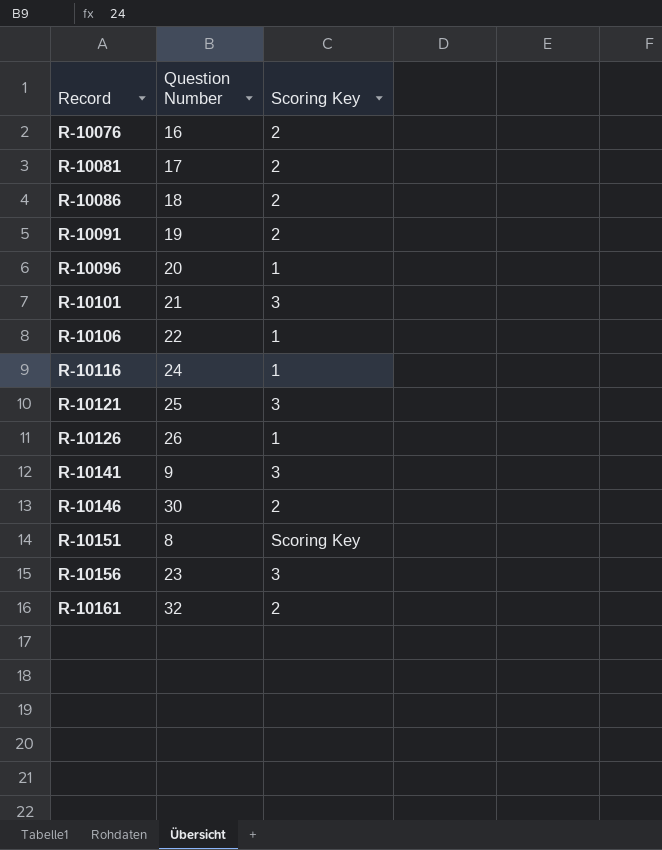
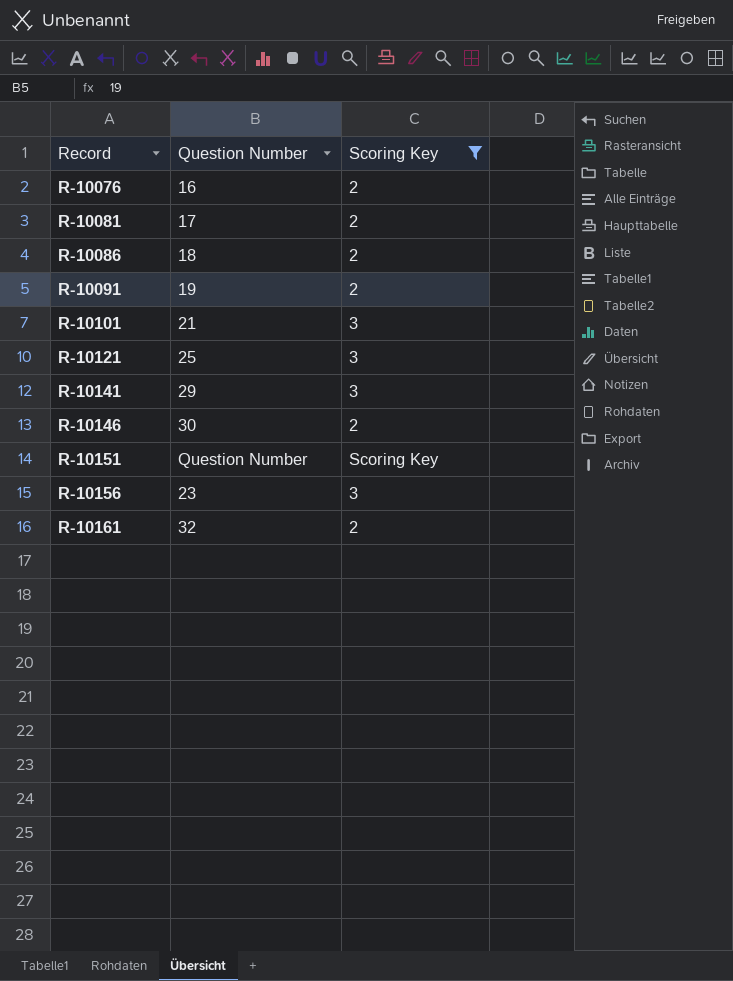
filter: none -> Scoring Key != 1
R-10141 | Question Number: 9 -> 29
R-10151 | Question Number: 8 -> Question Number

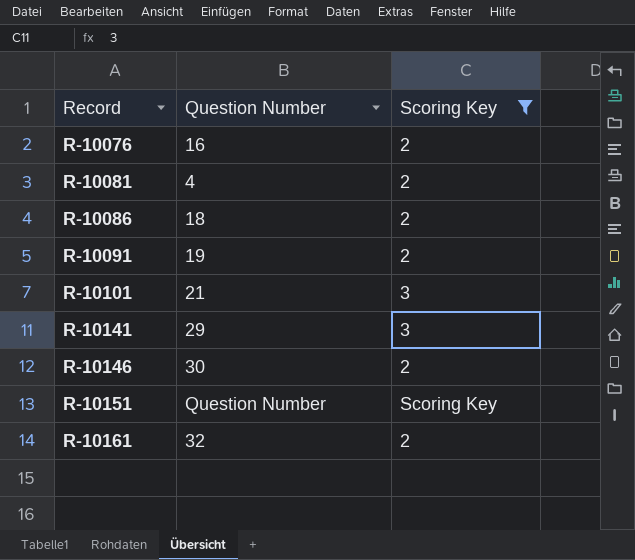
row R-10121: 25 | 3 -> none
row R-10156: 23 | 3 -> none
R-10081 | Question Number: 17 -> 4

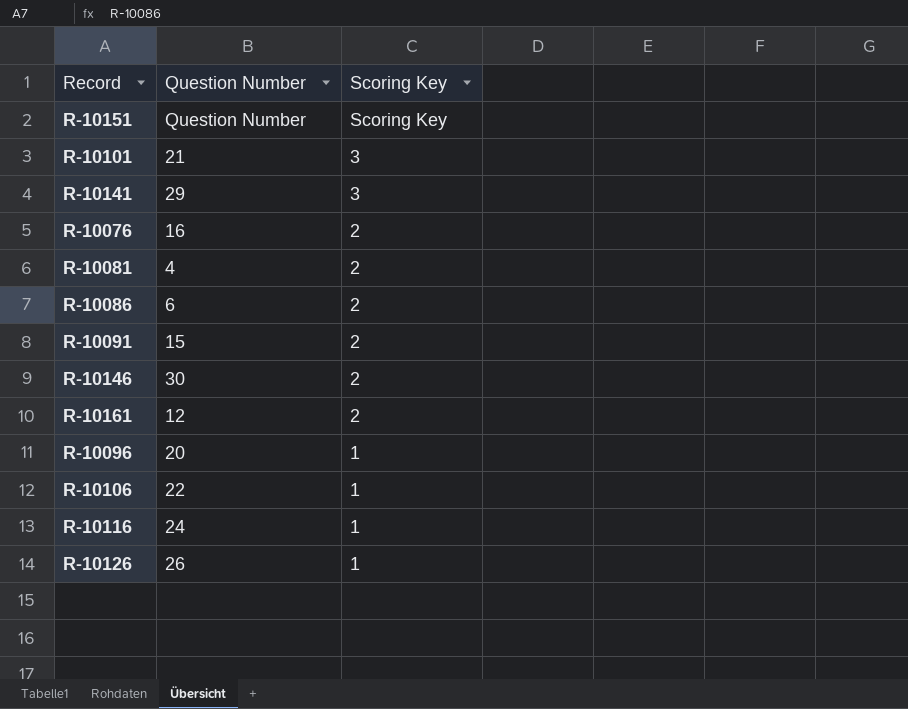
filter: Scoring Key != 1 -> none
row order: Record ascending -> Scoring Key descending
R-10086 | Question Number: 18 -> 6
R-10091 | Question Number: 19 -> 15
R-10161 | Question Number: 32 -> 12

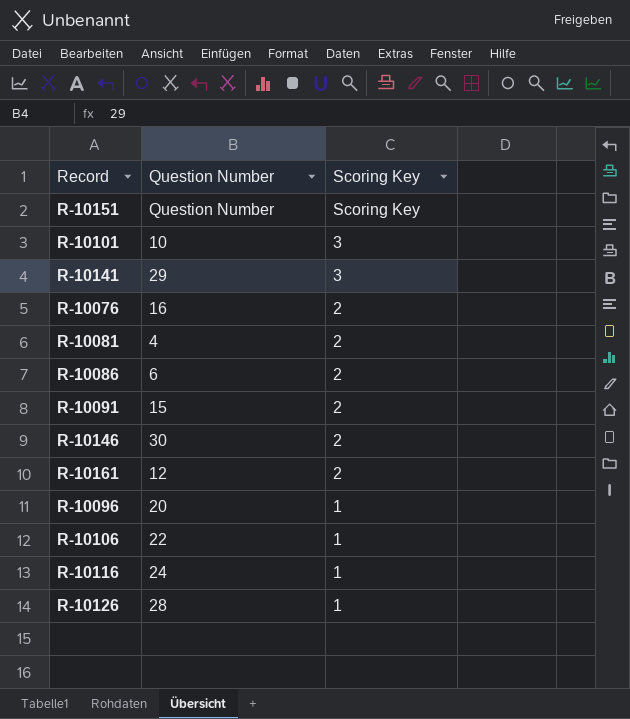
R-10101 | Question Number: 21 -> 10
R-10126 | Question Number: 26 -> 28

